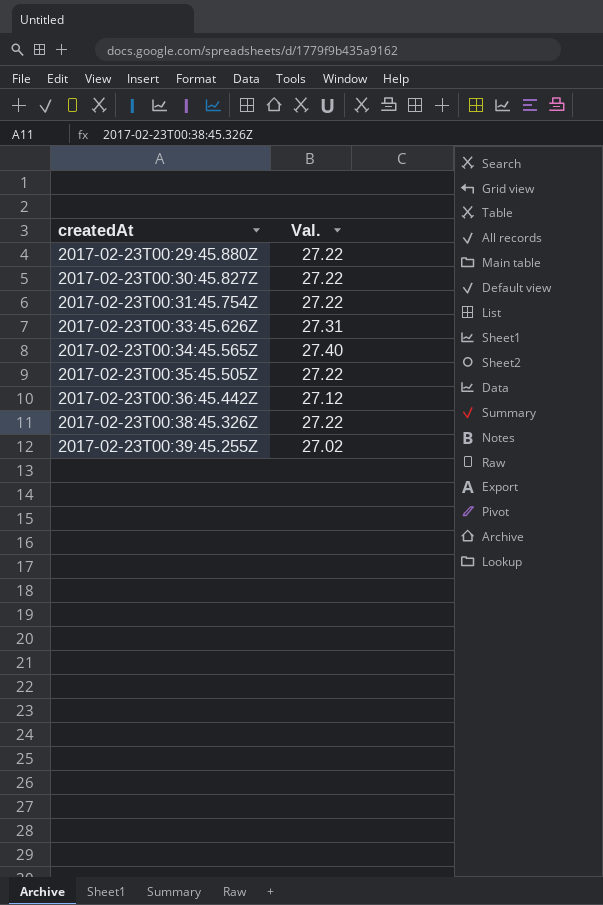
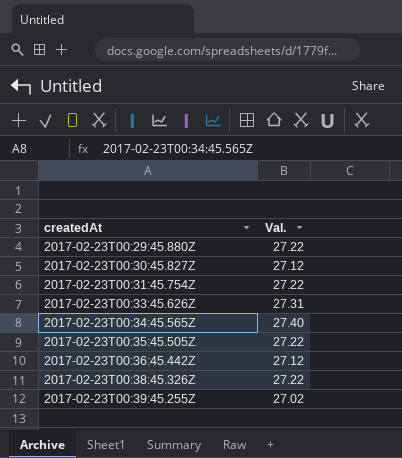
2017-02-23T00:30:45.827Z | Val.: 27.22 -> 27.12

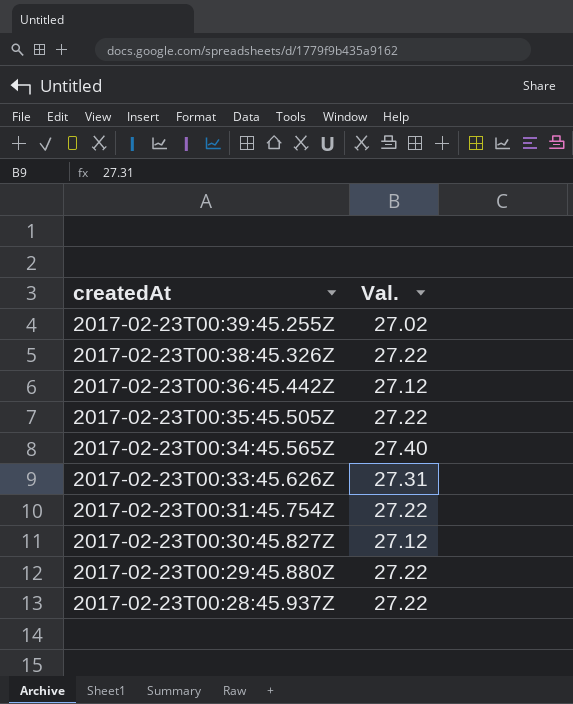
row order: createdAt ascending -> createdAt descending
row 2017-02-23T00:28:45.937Z: none -> 27.22

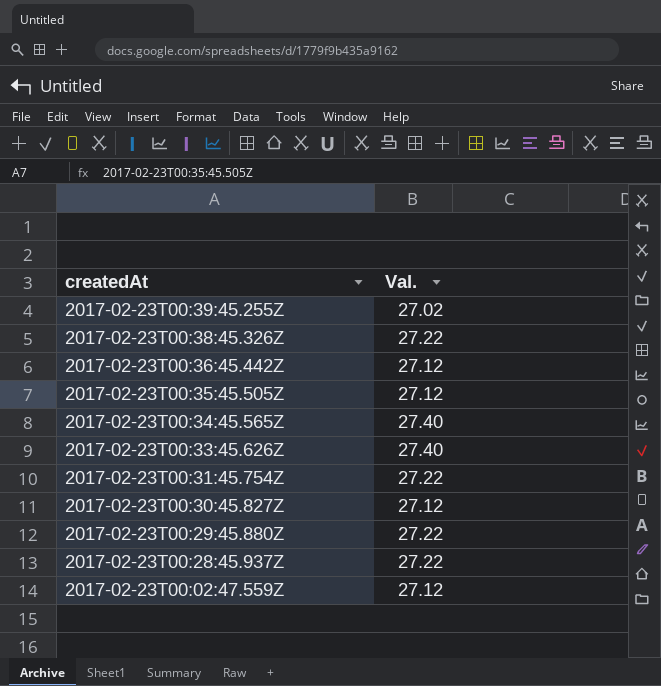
2017-02-23T00:35:45.505Z | Val.: 27.22 -> 27.12
2017-02-23T00:33:45.626Z | Val.: 27.31 -> 27.40
row 2017-02-23T00:02:47.559Z: none -> 27.12

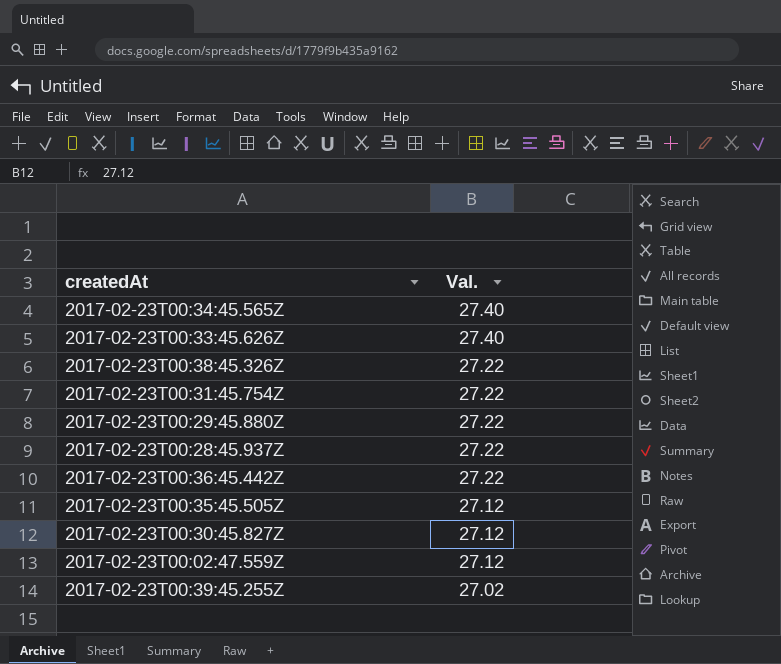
row order: createdAt descending -> Val. descending
2017-02-23T00:36:45.442Z | Val.: 27.12 -> 27.22

